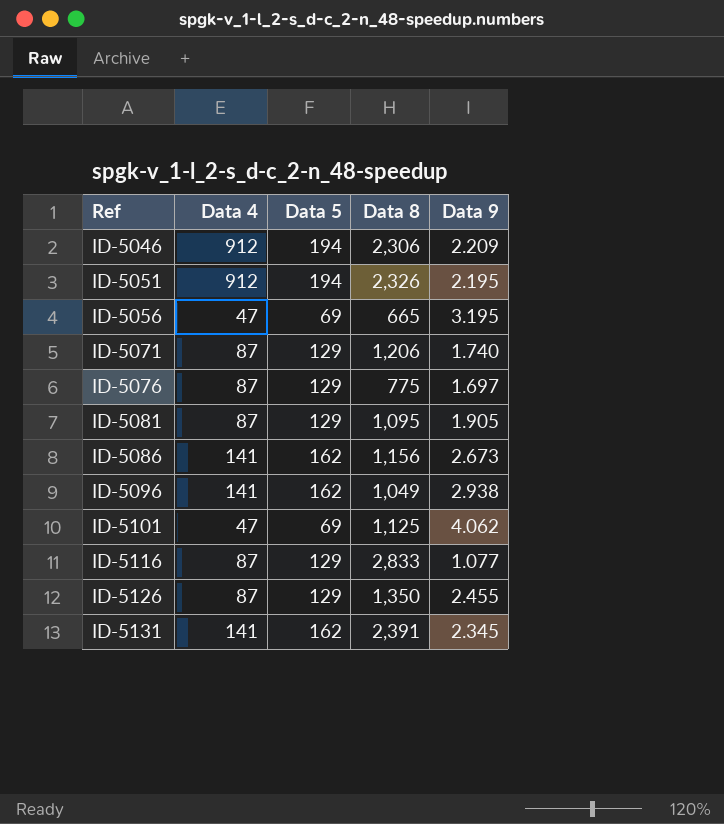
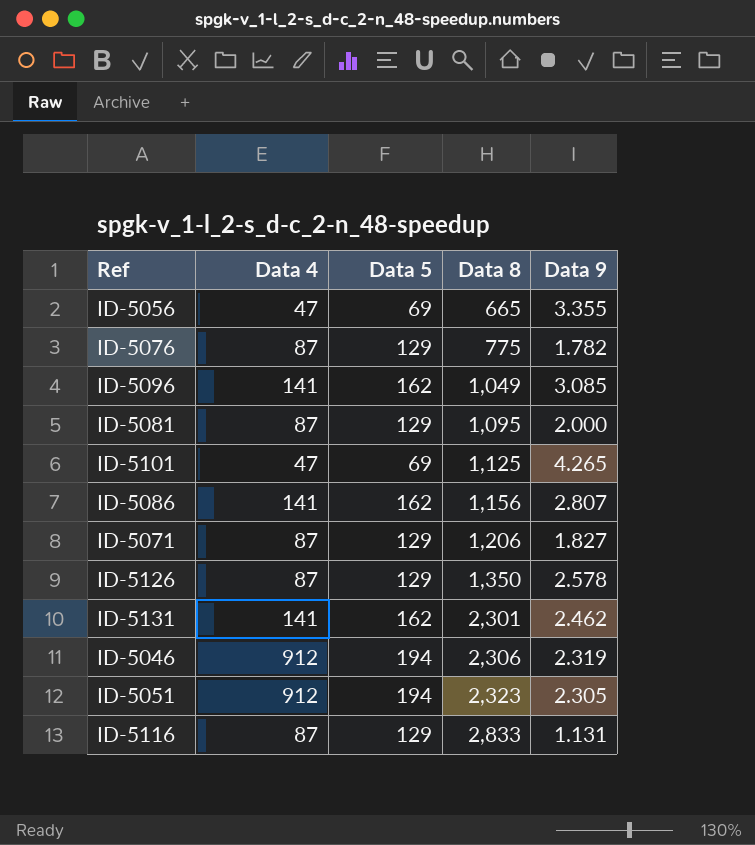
row order: Ref ascending -> Data 8 ascending
ID-5056 | Data 9: 3.195 -> 3.355
ID-5076 | Data 9: 1.697 -> 1.782
ID-5096 | Data 9: 2.938 -> 3.085
ID-5081 | Data 9: 1.905 -> 2.000
ID-5101 | Data 9: 4.062 -> 4.265
ID-5086 | Data 9: 2.673 -> 2.807
ID-5071 | Data 9: 1.740 -> 1.827
ID-5126 | Data 9: 2.455 -> 2.578
ID-5131 | Data 8: 2,391 -> 2,301
ID-5131 | Data 9: 2.345 -> 2.462
ID-5046 | Data 9: 2.209 -> 2.319
ID-5051 | Data 8: 2,326 -> 2,323
ID-5051 | Data 9: 2.195 -> 2.305
ID-5116 | Data 9: 1.077 -> 1.131

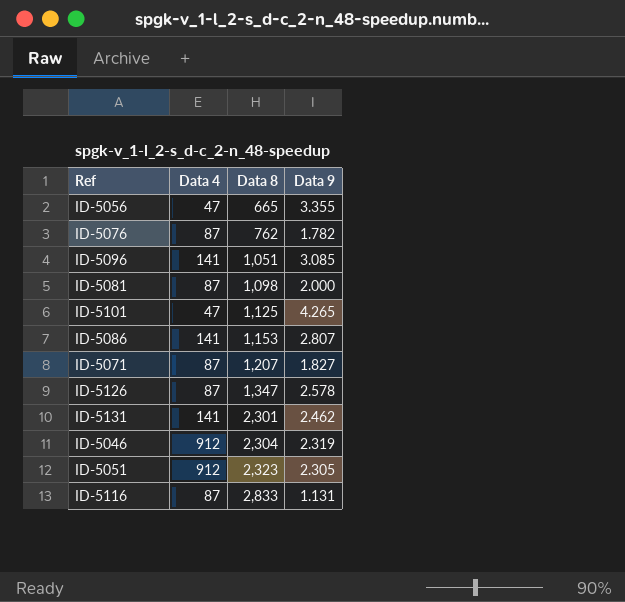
column Data 5 | position: 3 -> none
ID-5076 | Data 8: 775 -> 762
ID-5096 | Data 8: 1,049 -> 1,051
ID-5081 | Data 8: 1,095 -> 1,098
ID-5086 | Data 8: 1,156 -> 1,153
ID-5071 | Data 8: 1,206 -> 1,207
ID-5126 | Data 8: 1,350 -> 1,347
ID-5046 | Data 8: 2,306 -> 2,304

